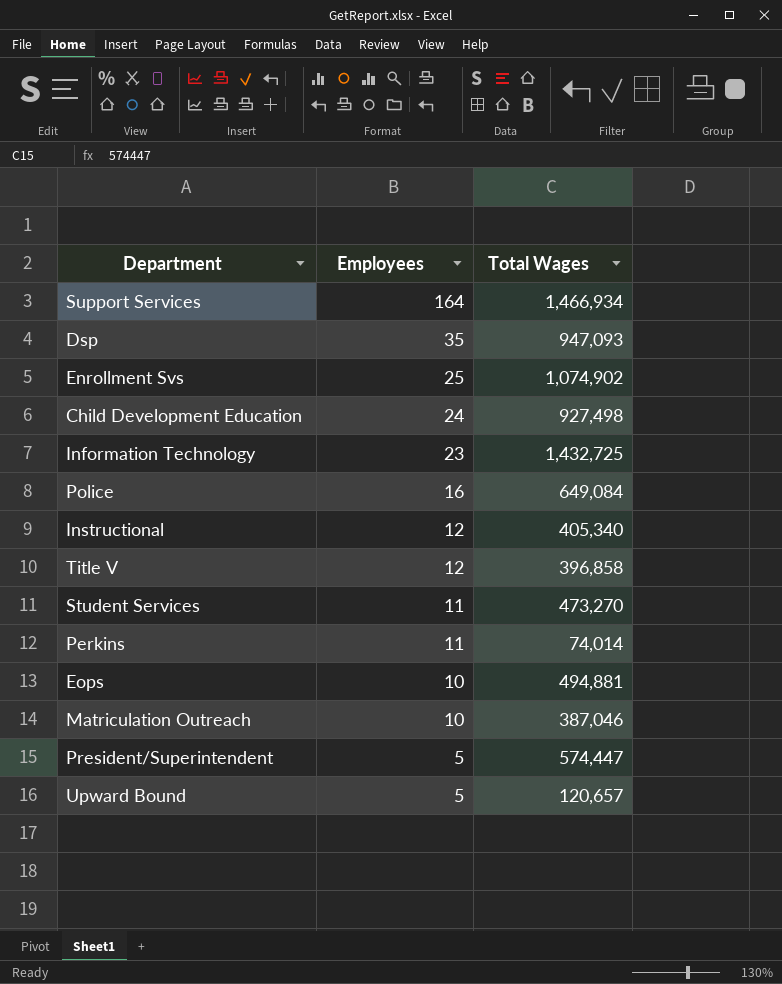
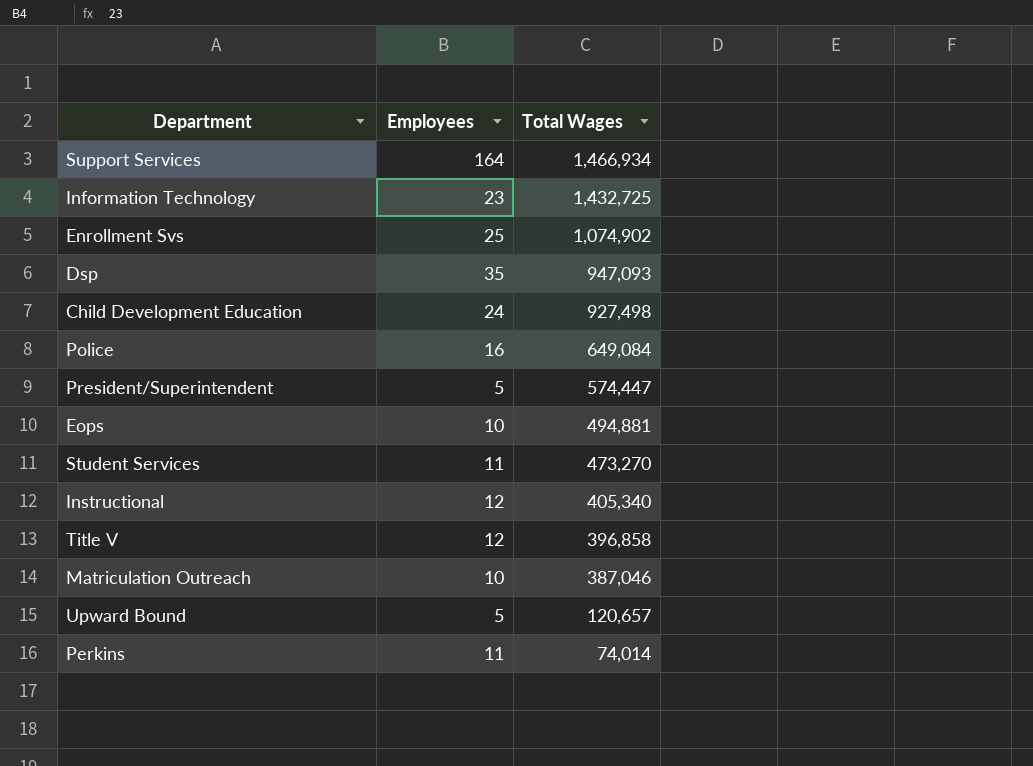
row order: Employees descending -> Total Wages descending

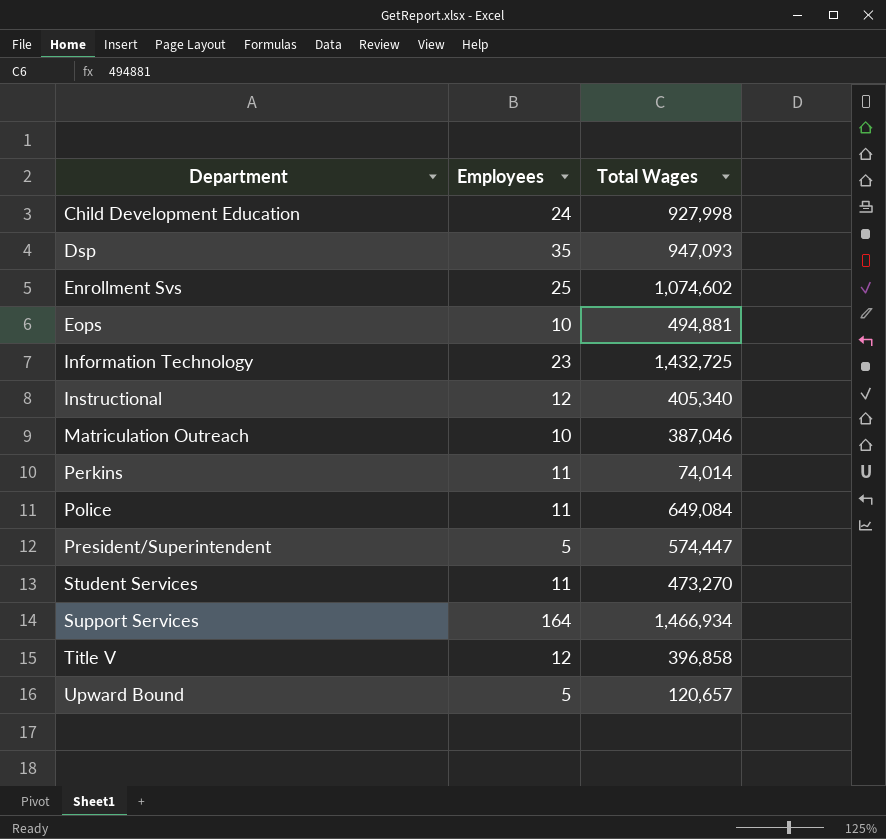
row order: Total Wages descending -> Department ascending
Child Development Education | Total Wages: 927,498 -> 927,998
Enrollment Svs | Total Wages: 1,074,902 -> 1,074,602
Police | Employees: 16 -> 11

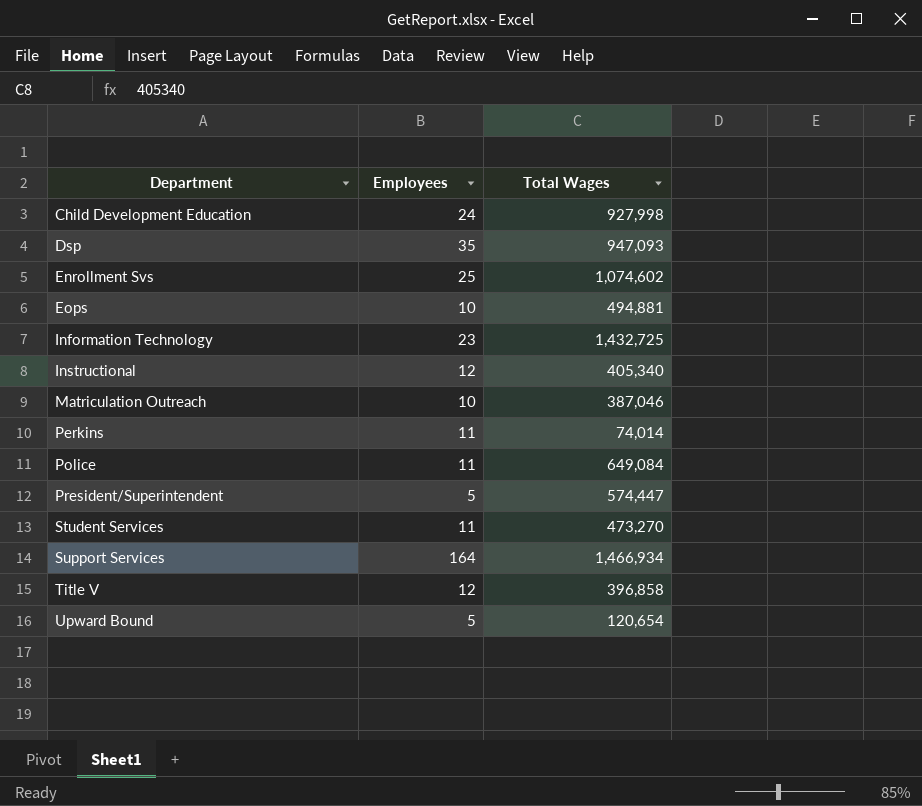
Upward Bound | Total Wages: 120,657 -> 120,654

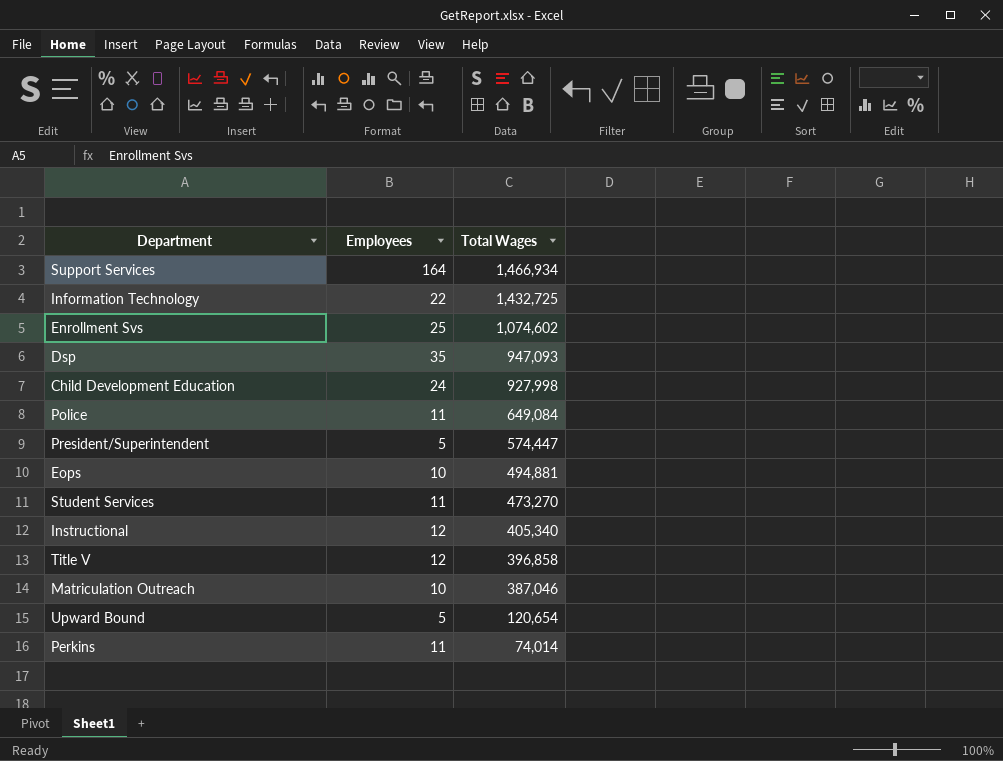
row order: Department ascending -> Total Wages descending
Information Technology | Employees: 23 -> 22

